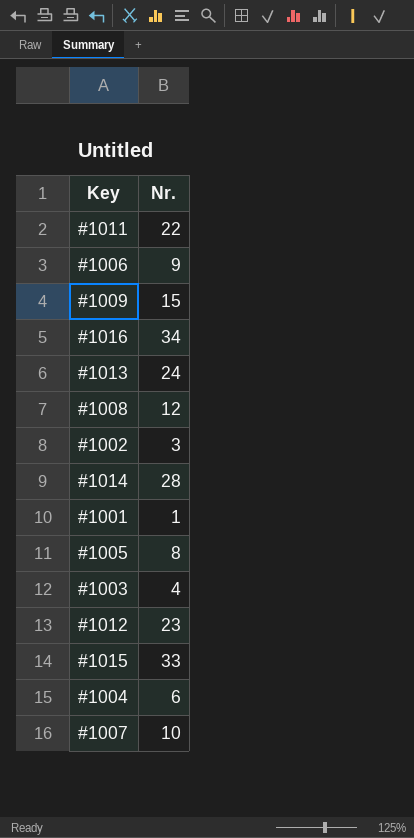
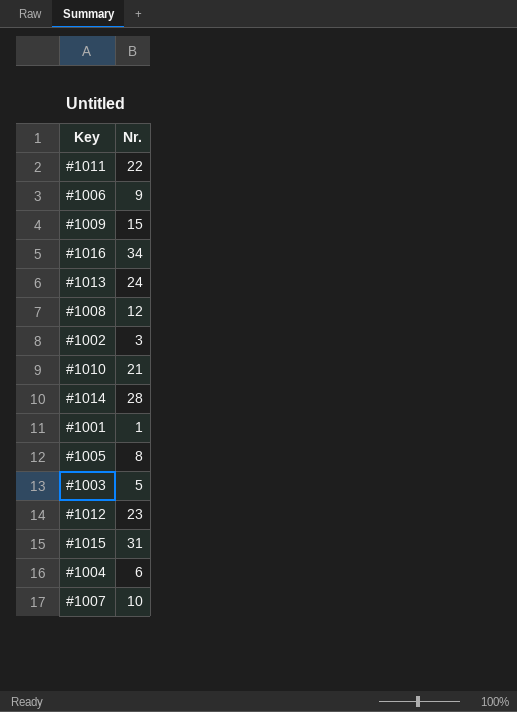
row #1010: none -> 21
#1003 | Nr.: 4 -> 5
#1015 | Nr.: 33 -> 31

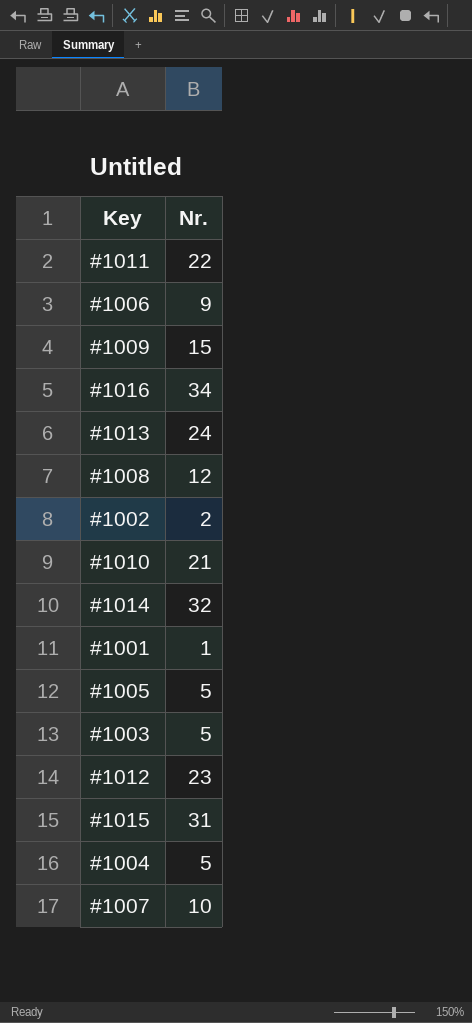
#1002 | Nr.: 3 -> 2
#1014 | Nr.: 28 -> 32
#1005 | Nr.: 8 -> 5
#1004 | Nr.: 6 -> 5

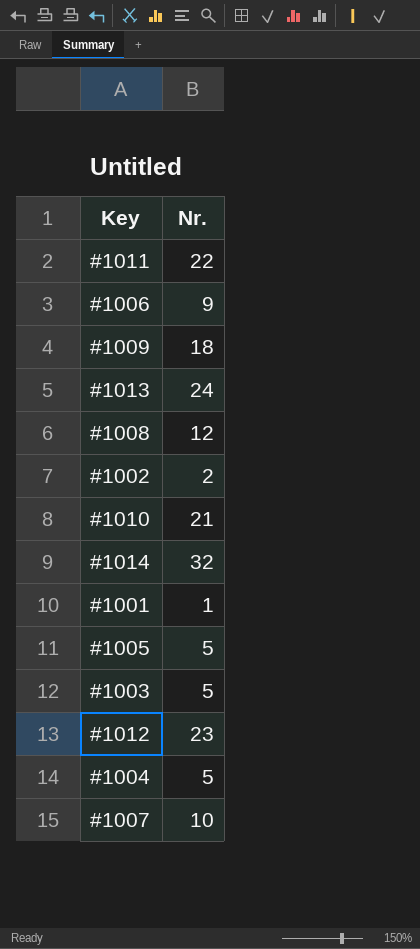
row #1016: 34 -> none
row #1015: 31 -> none
#1009 | Nr.: 15 -> 18

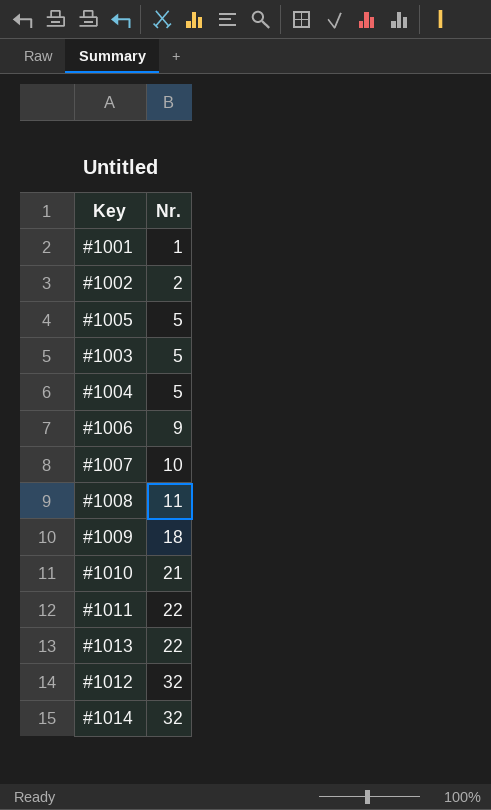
row order: none -> Nr. ascending
#1008 | Nr.: 12 -> 11
#1013 | Nr.: 24 -> 22
#1012 | Nr.: 23 -> 32

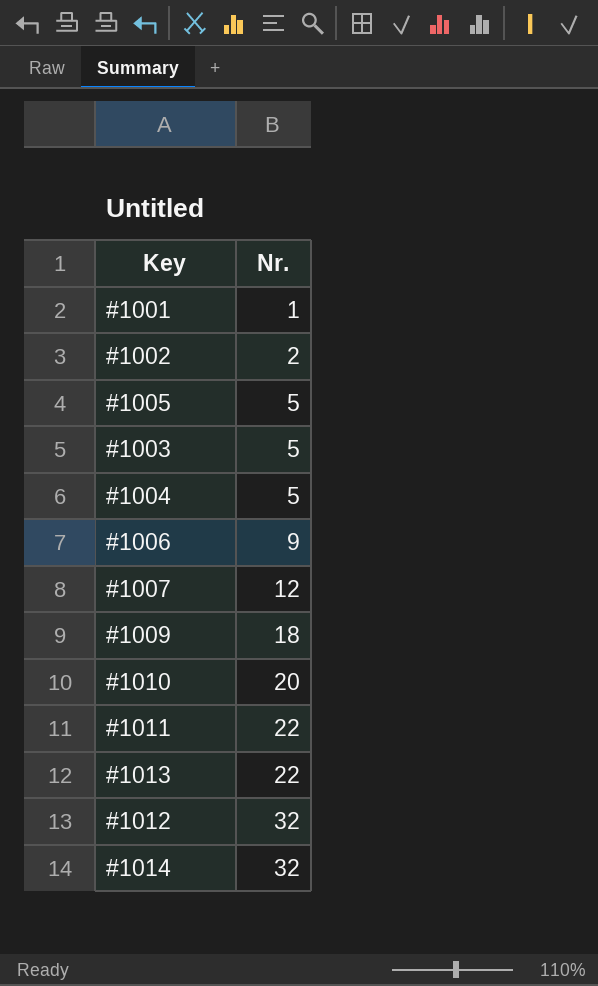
row #1008: 11 -> none
#1007 | Nr.: 10 -> 12
#1010 | Nr.: 21 -> 20

